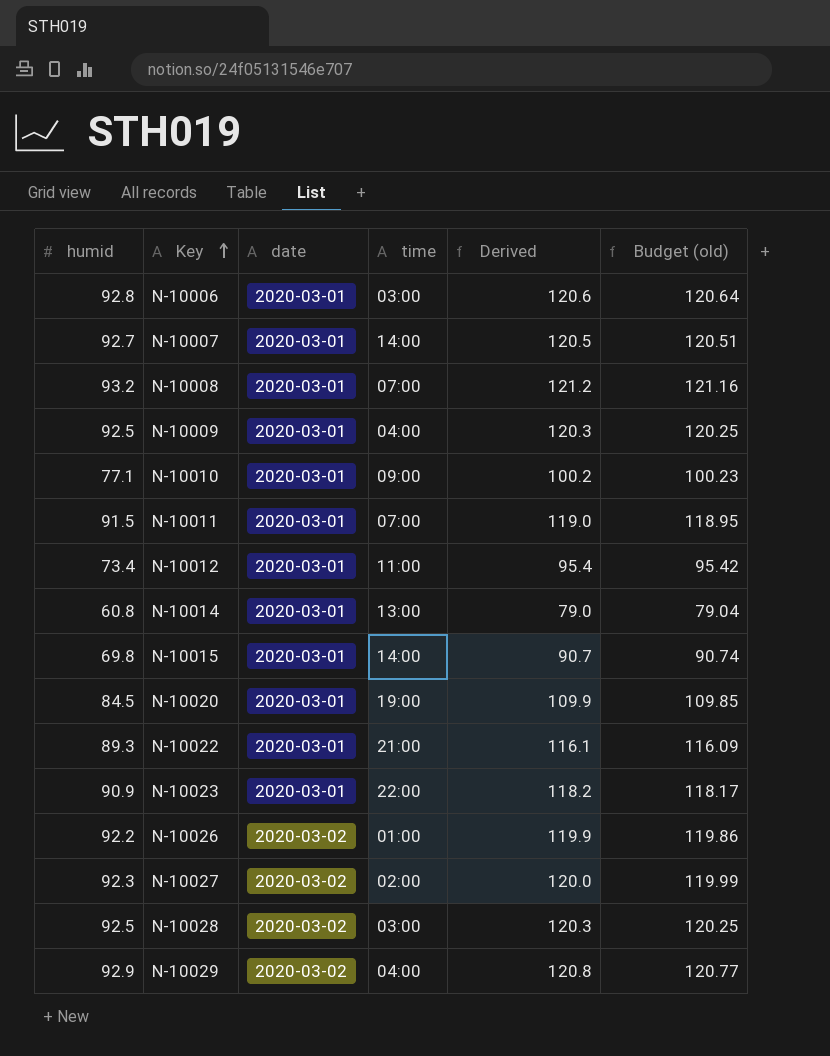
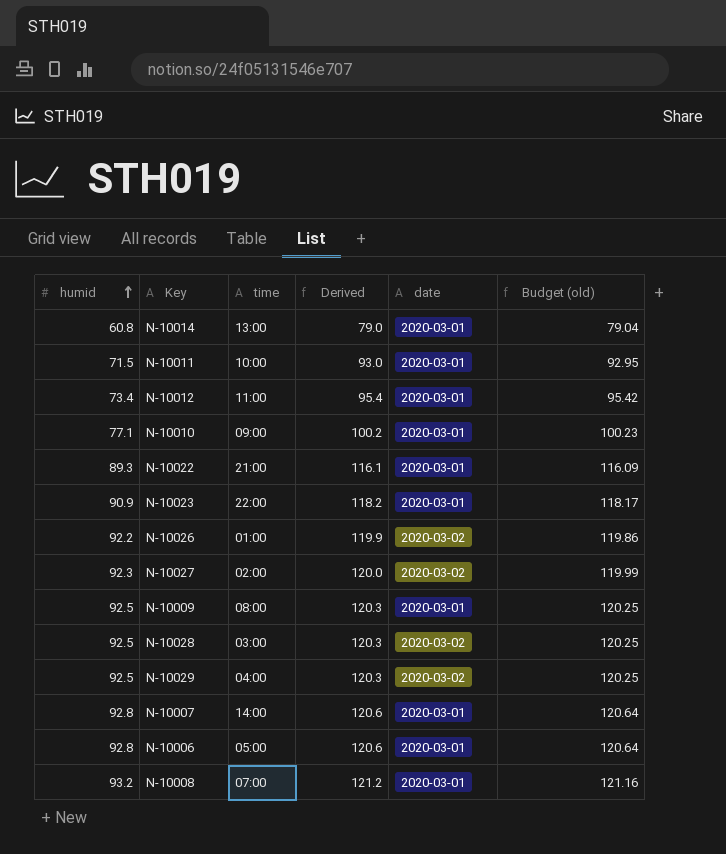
row order: Key ascending -> humid ascending
column date | position: 3 -> 5
row N-10015: 69.8 | 2020-03-01 | 14:00 | 90.7 | 90.74 -> none
row N-10020: 84.5 | 2020-03-01 | 19:00 | 109.9 | 109.85 -> none
N-10011 | humid: 91.5 -> 71.5
N-10011 | time: 07:00 -> 10:00
N-10011 | Derived: 119.0 -> 93.0
N-10011 | Budget (old): 118.95 -> 92.95
N-10009 | time: 04:00 -> 08:00
N-10029 | humid: 92.9 -> 92.5
N-10029 | Derived: 120.8 -> 120.3
N-10029 | Budget (old): 120.77 -> 120.25
N-10007 | humid: 92.7 -> 92.8
N-10007 | Derived: 120.5 -> 120.6
N-10007 | Budget (old): 120.51 -> 120.64
N-10006 | time: 03:00 -> 05:00

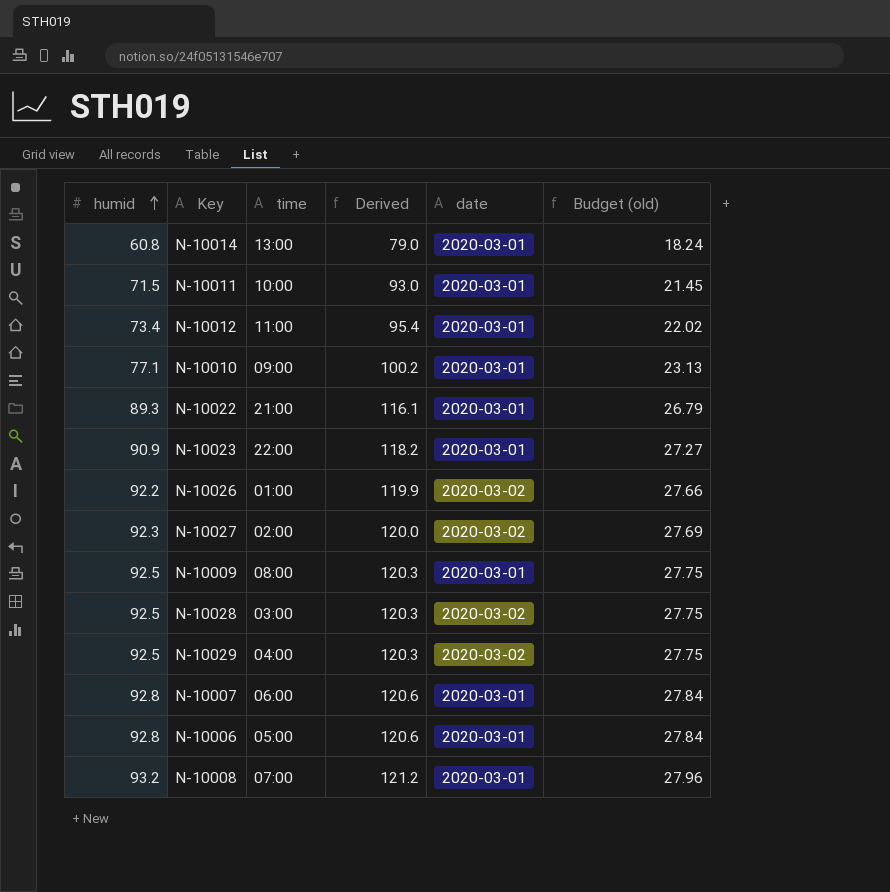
column Budget (old) | formula: [humid] * 1.3 -> [humid] * 0.3
N-10007 | time: 14:00 -> 06:00

